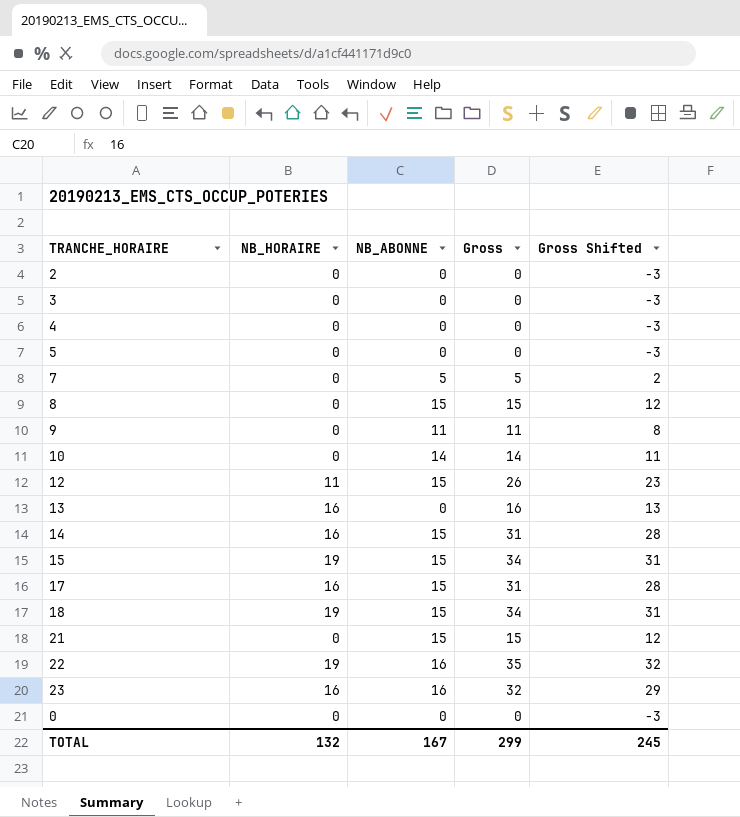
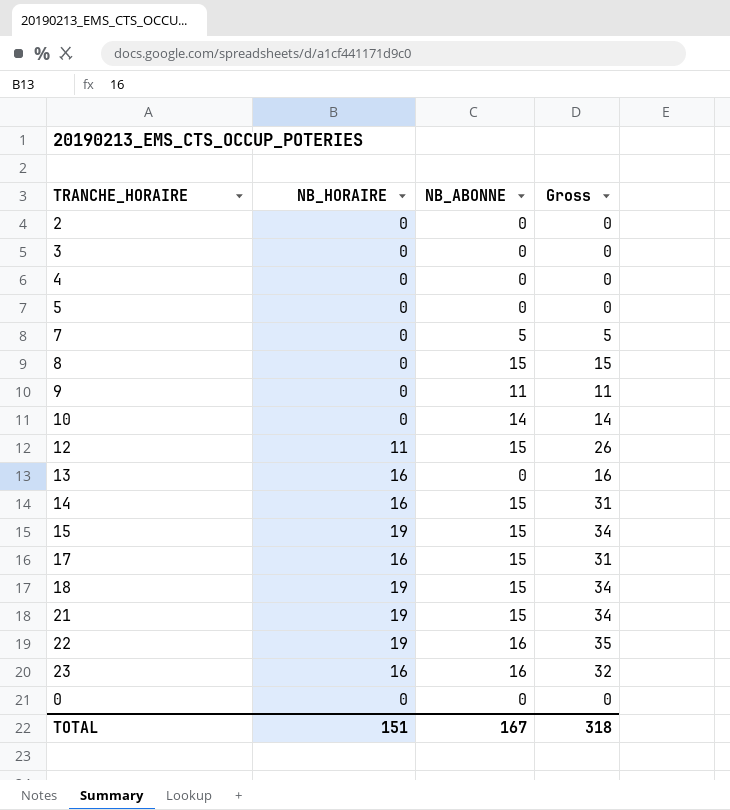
column Gross Shifted | formula: [Gross] - 3 -> none
21 | NB_HORAIRE: 0 -> 19
21 | Gross: 15 -> 34
TOTAL | NB_HORAIRE: 132 -> 151
TOTAL | Gross: 299 -> 318

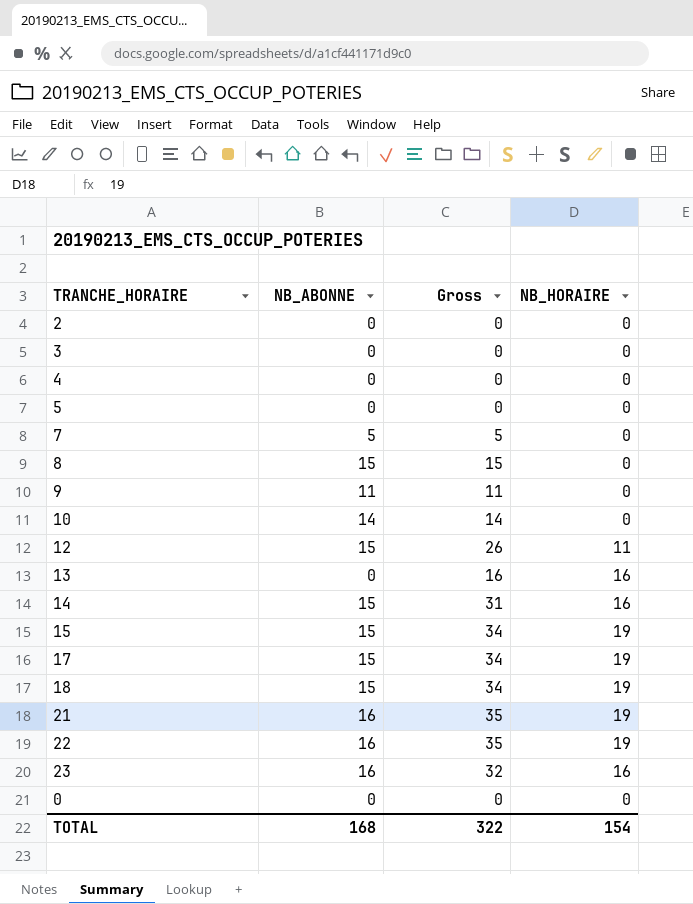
column NB_HORAIRE | position: 2 -> 4
17 | Gross: 31 -> 34
17 | NB_HORAIRE: 16 -> 19
21 | NB_ABONNE: 15 -> 16
21 | Gross: 34 -> 35
TOTAL | NB_ABONNE: 167 -> 168
TOTAL | Gross: 318 -> 322
TOTAL | NB_HORAIRE: 151 -> 154

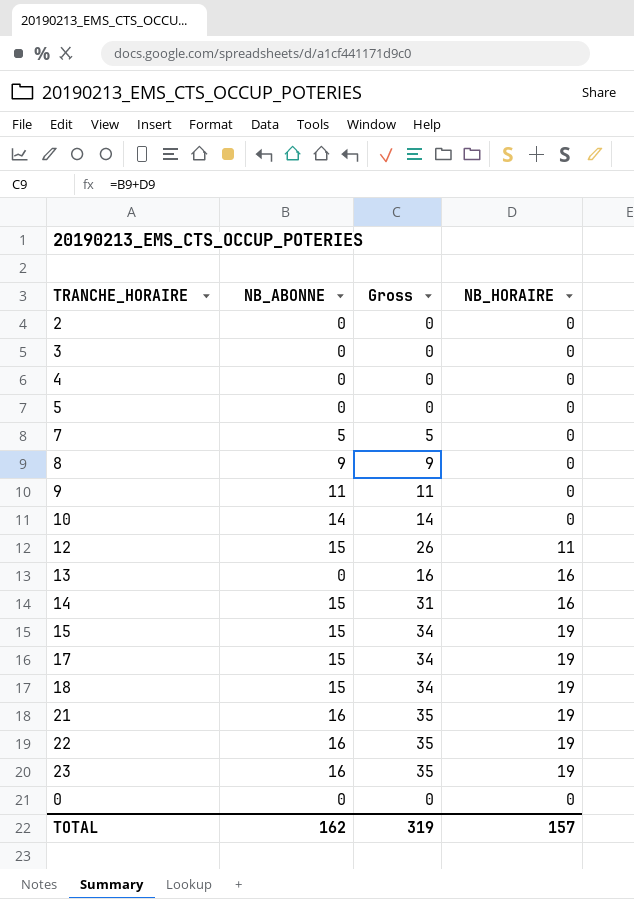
8 | NB_ABONNE: 15 -> 9
8 | Gross: 15 -> 9
23 | Gross: 32 -> 35
23 | NB_HORAIRE: 16 -> 19
TOTAL | NB_ABONNE: 168 -> 162
TOTAL | Gross: 322 -> 319
TOTAL | NB_HORAIRE: 154 -> 157

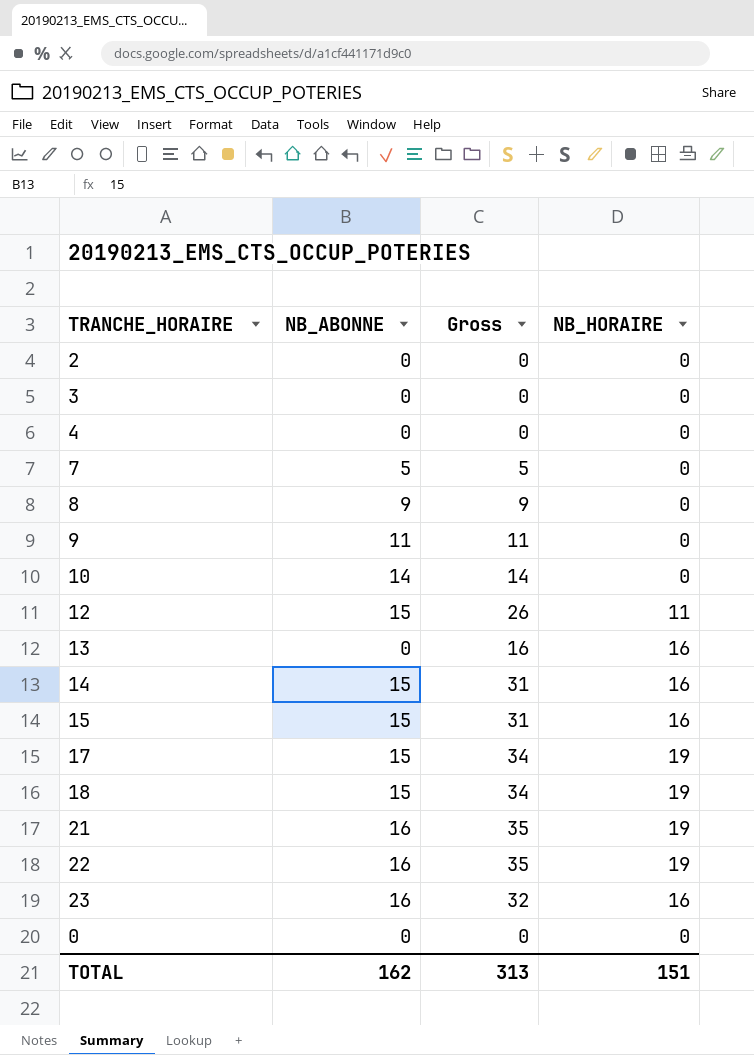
row 5: 0 | 0 | 0 -> none
15 | Gross: 34 -> 31
15 | NB_HORAIRE: 19 -> 16
23 | Gross: 35 -> 32
23 | NB_HORAIRE: 19 -> 16
TOTAL | Gross: 319 -> 313
TOTAL | NB_HORAIRE: 157 -> 151

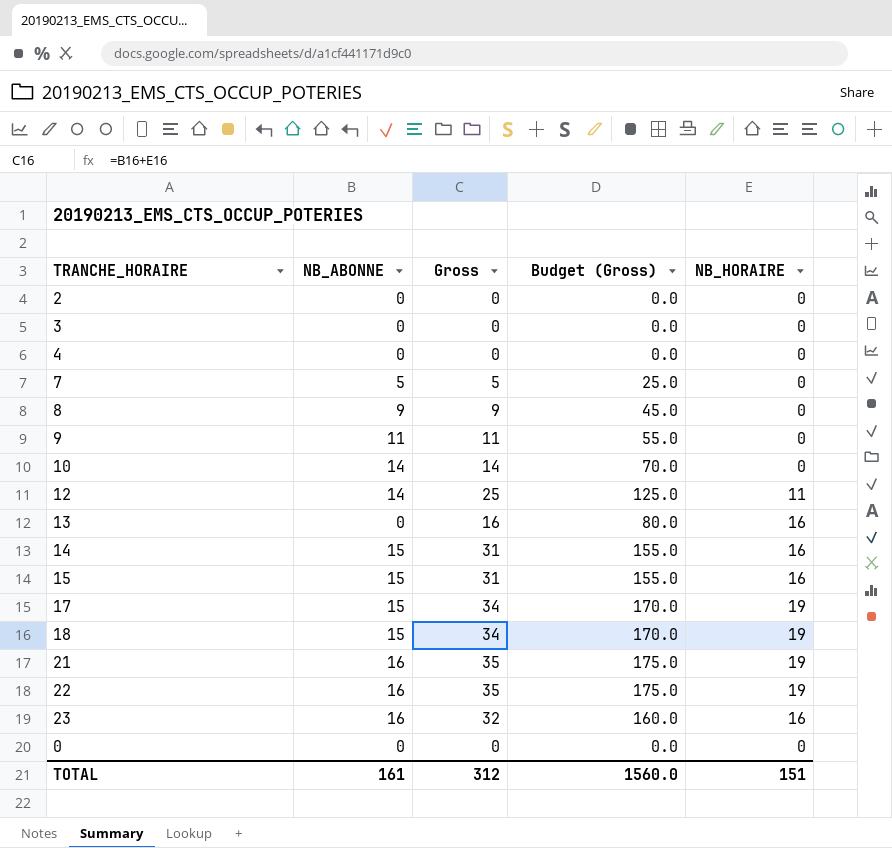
column Budget (Gross) | formula: none -> [Gross] * 5
12 | NB_ABONNE: 15 -> 14
12 | Gross: 26 -> 25
TOTAL | NB_ABONNE: 162 -> 161
TOTAL | Gross: 313 -> 312

